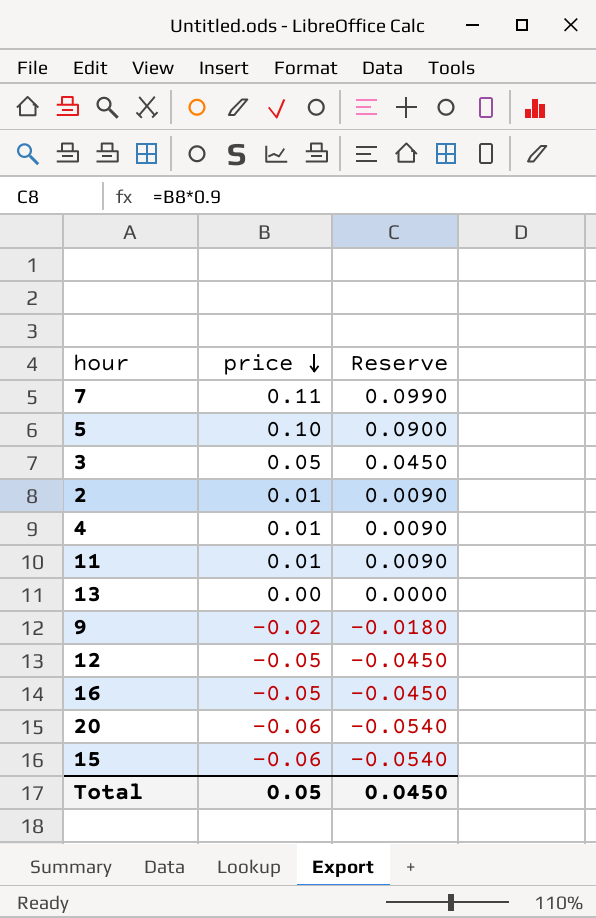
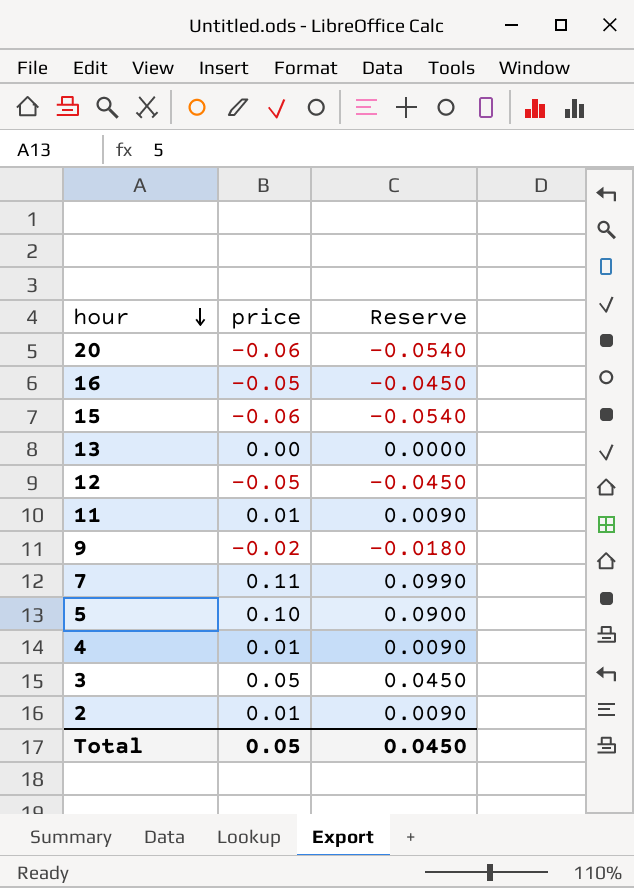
row order: price descending -> hour descending

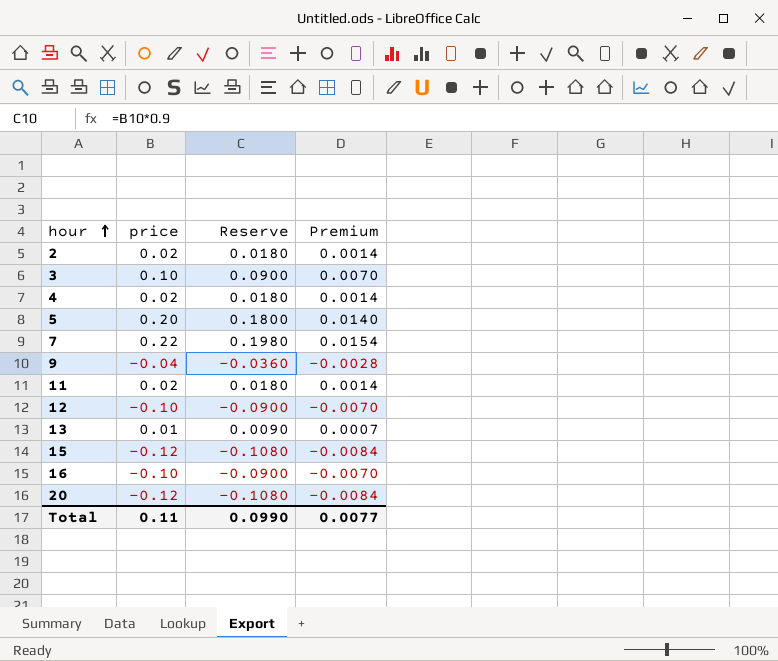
row order: hour descending -> hour ascending
column Premium | formula: none -> [price] * 0.07
2 | price: 0.01 -> 0.02
2 | Reserve: 0.0090 -> 0.0180
3 | price: 0.05 -> 0.10
3 | Reserve: 0.0450 -> 0.0900
4 | price: 0.01 -> 0.02
4 | Reserve: 0.0090 -> 0.0180
5 | price: 0.10 -> 0.20
5 | Reserve: 0.0900 -> 0.1800
7 | price: 0.11 -> 0.22
7 | Reserve: 0.0990 -> 0.1980
9 | price: -0.02 -> -0.04
9 | Reserve: -0.0180 -> -0.0360
11 | price: 0.01 -> 0.02
11 | Reserve: 0.0090 -> 0.0180
12 | price: -0.05 -> -0.10
12 | Reserve: -0.0450 -> -0.0900
13 | price: 0.00 -> 0.01
13 | Reserve: 0.0000 -> 0.0090
15 | price: -0.06 -> -0.12
15 | Reserve: -0.0540 -> -0.1080
16 | price: -0.05 -> -0.10
16 | Reserve: -0.0450 -> -0.0900
20 | price: -0.06 -> -0.12
20 | Reserve: -0.0540 -> -0.1080
Total | price: 0.05 -> 0.11
Total | Reserve: 0.0450 -> 0.0990

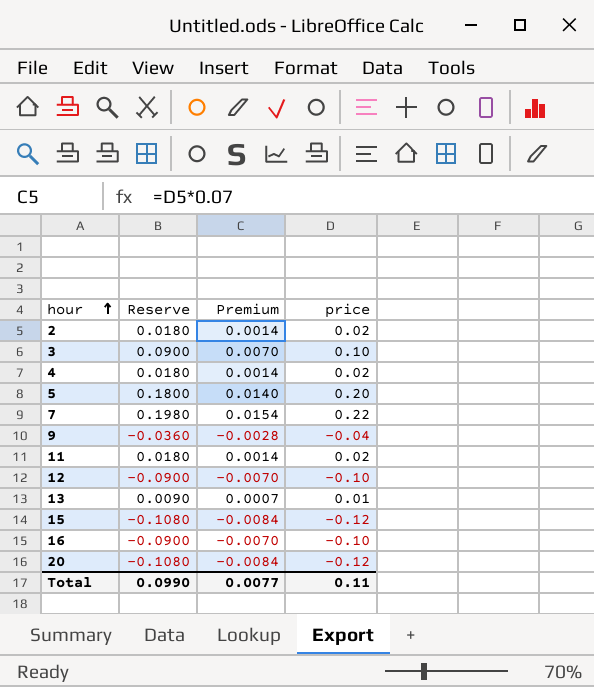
column price | position: 2 -> 4

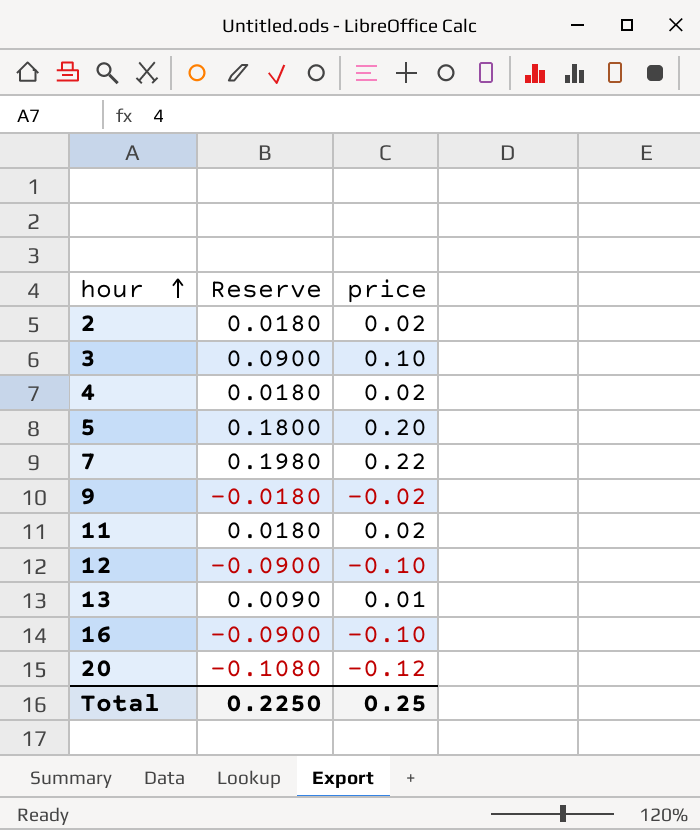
column Premium | formula: [price] * 0.07 -> none
row 15: -0.1080 | -0.0084 | -0.12 -> none
9 | Reserve: -0.0360 -> -0.0180
9 | price: -0.04 -> -0.02
Total | Reserve: 0.0990 -> 0.2250
Total | price: 0.11 -> 0.25

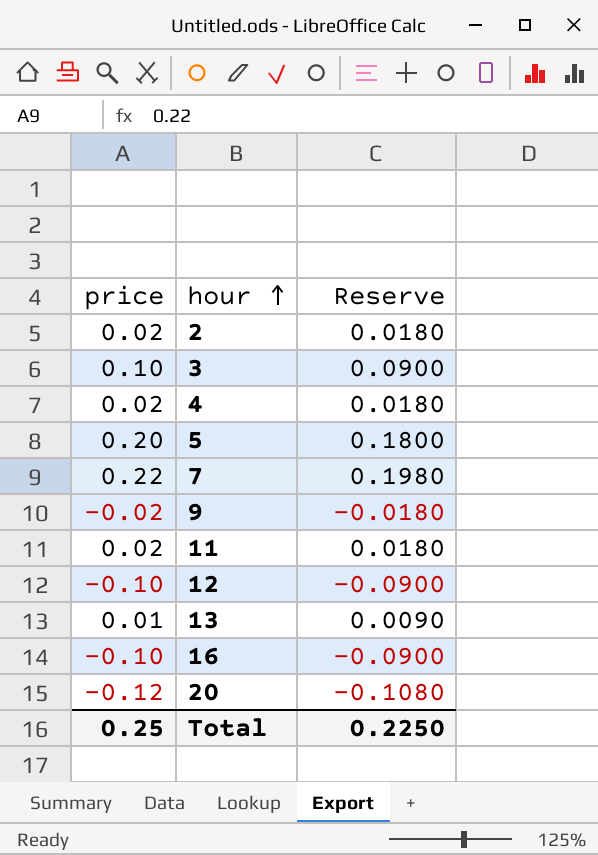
column price | position: 3 -> 1

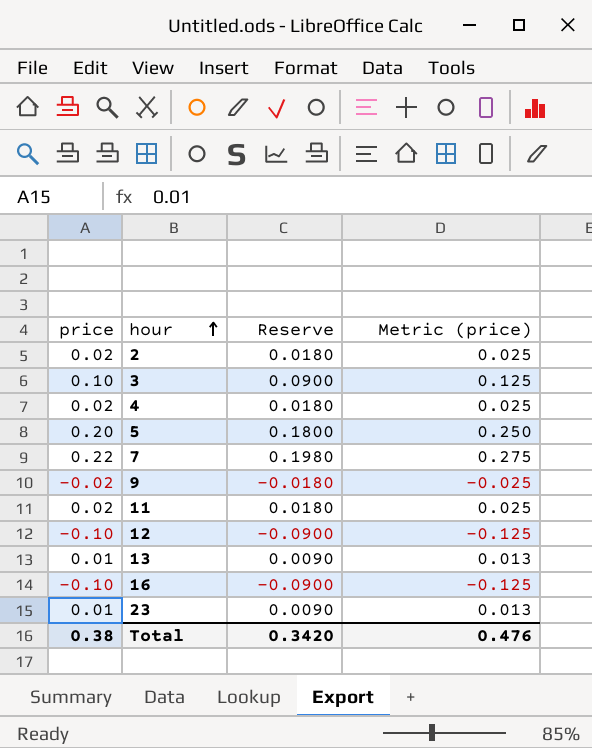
column Metric (price) | formula: none -> [price] * 1.25
row 20: -0.12 | -0.1080 -> none
row 23: none -> 0.01 | 0.0090 | 0.013
Total | price: 0.25 -> 0.38
Total | Reserve: 0.2250 -> 0.3420

